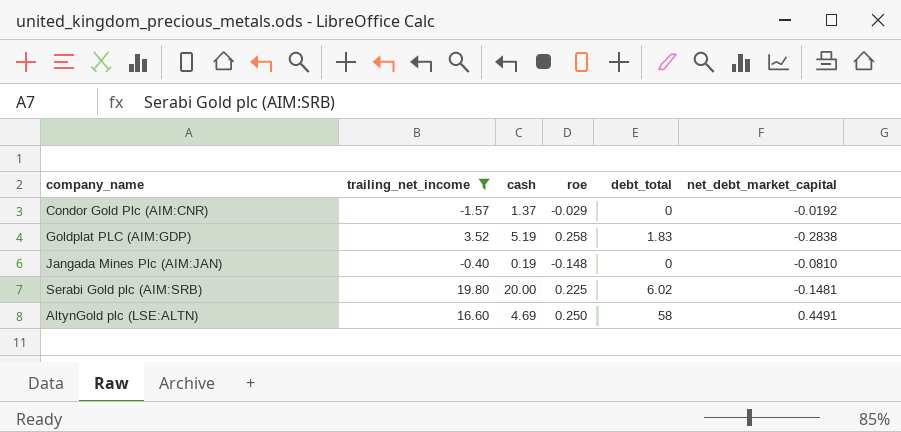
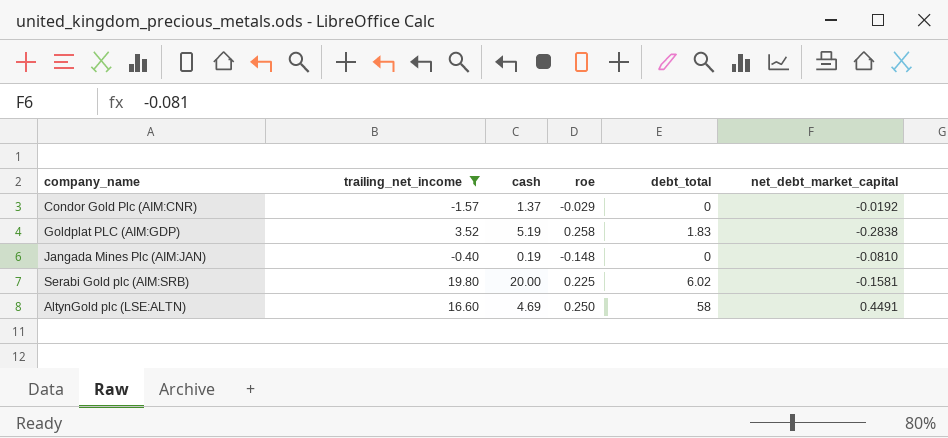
Serabi Gold plc (AIM:SRB) | net_debt_market_capital: -0.1481 -> -0.1581

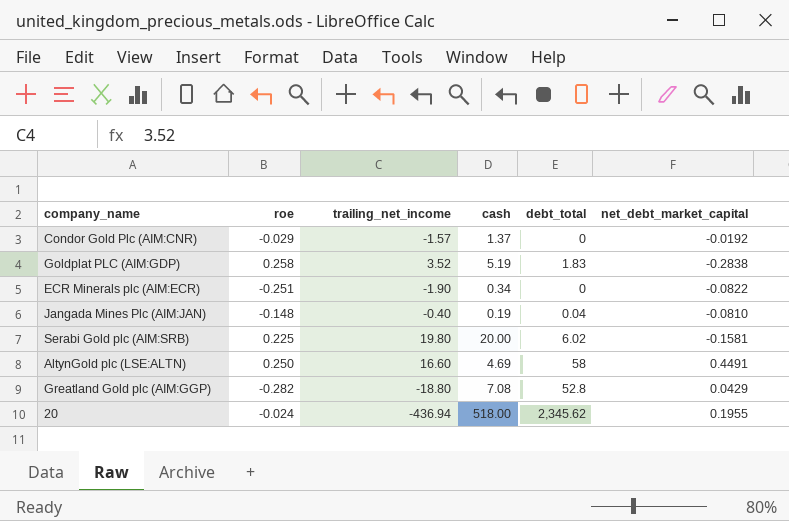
filter: trailing_net_income >= -1.57 -> none
column roe | position: 4 -> 2
Jangada Mines Plc (AIM:JAN) | debt_total: 0 -> 0.04

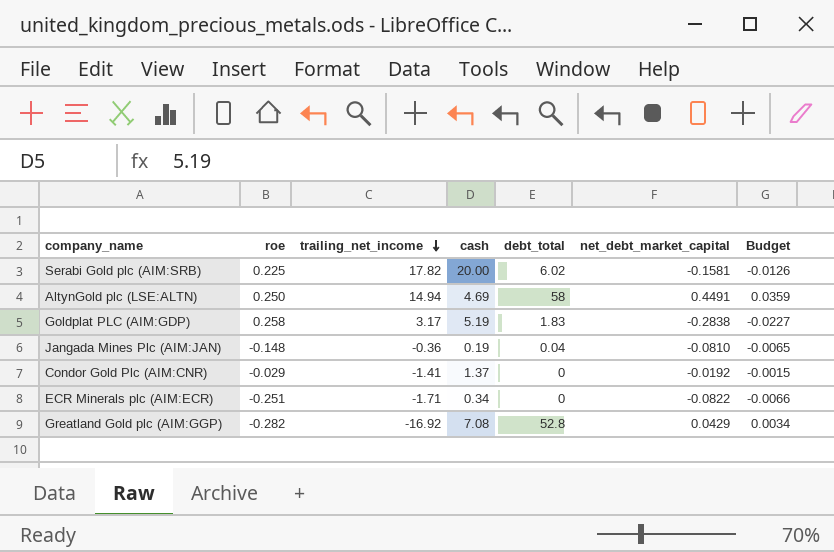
row order: none -> trailing_net_income descending
column Budget | formula: none -> [net_debt_market_capital] * 0.08
row 20: -0.024 | -436.94 | 518.00 | 2,345.62 | 0.1955 -> none
Serabi Gold plc (AIM:SRB) | trailing_net_income: 19.80 -> 17.82
AltynGold plc (LSE:ALTN) | trailing_net_income: 16.60 -> 14.94
Goldplat PLC (AIM:GDP) | trailing_net_income: 3.52 -> 3.17
Jangada Mines Plc (AIM:JAN) | trailing_net_income: -0.40 -> -0.36
Condor Gold Plc (AIM:CNR) | trailing_net_income: -1.57 -> -1.41
ECR Minerals plc (AIM:ECR) | trailing_net_income: -1.90 -> -1.71
Greatland Gold plc (AIM:GGP) | trailing_net_income: -18.80 -> -16.92

